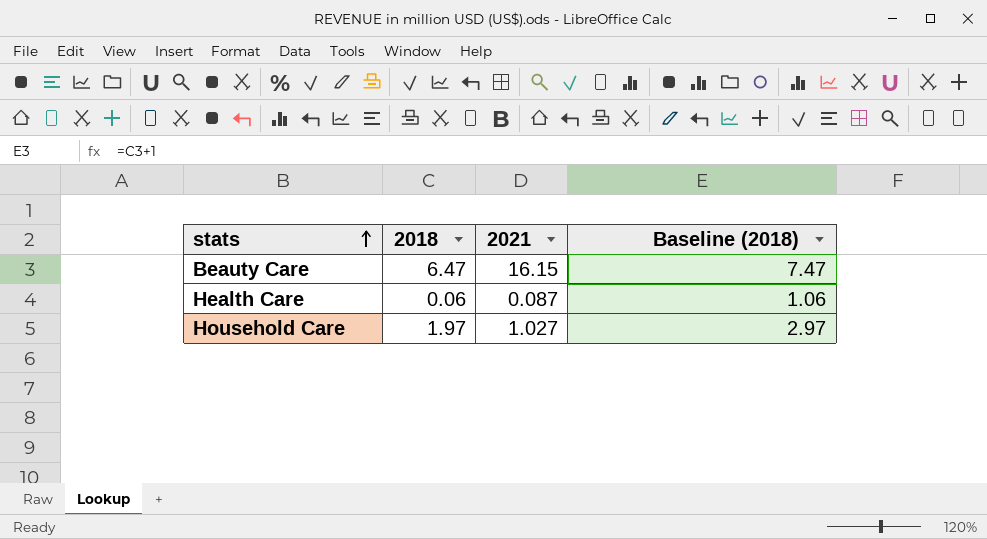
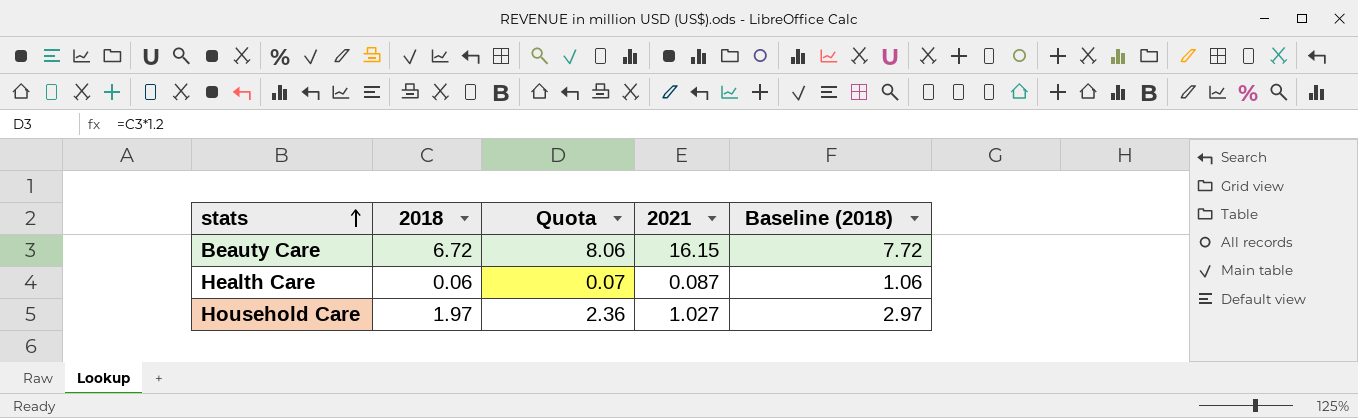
column Quota | formula: none -> [2018] * 1.2
Beauty Care | 2018: 6.47 -> 6.72
Beauty Care | Baseline (2018): 7.47 -> 7.72

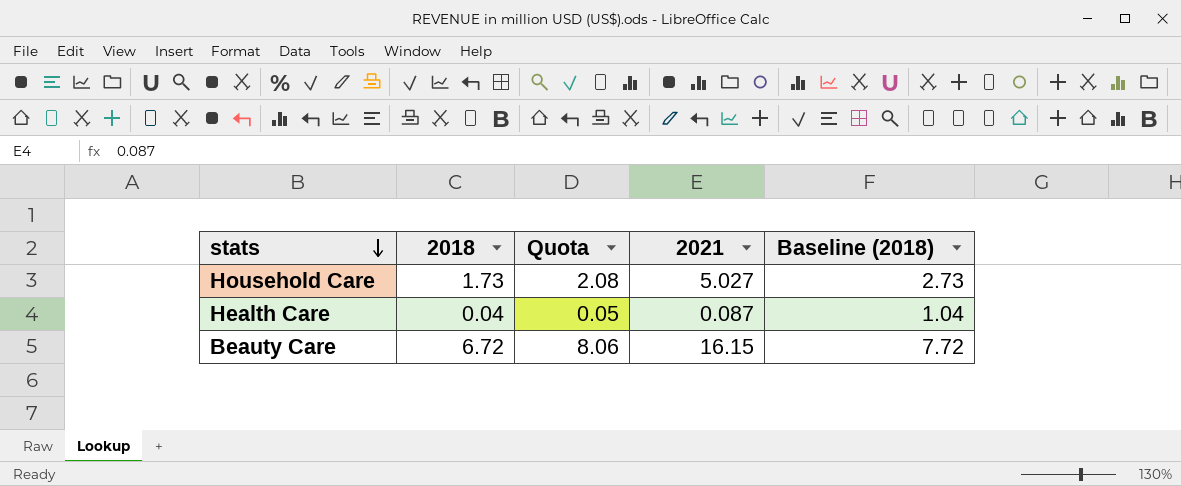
row order: stats ascending -> stats descending
Household Care | 2018: 1.97 -> 1.73
Household Care | Quota: 2.36 -> 2.08
Household Care | 2021: 1.027 -> 5.027
Household Care | Baseline (2018): 2.97 -> 2.73
Health Care | 2018: 0.06 -> 0.04
Health Care | Quota: 0.07 -> 0.05
Health Care | Baseline (2018): 1.06 -> 1.04

